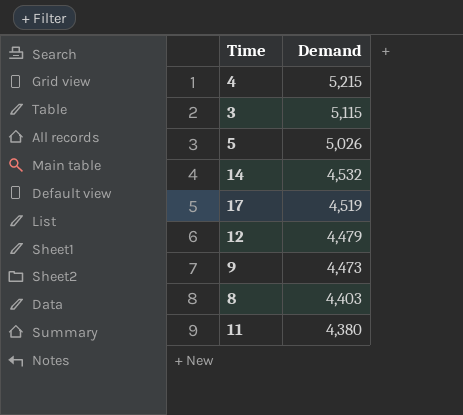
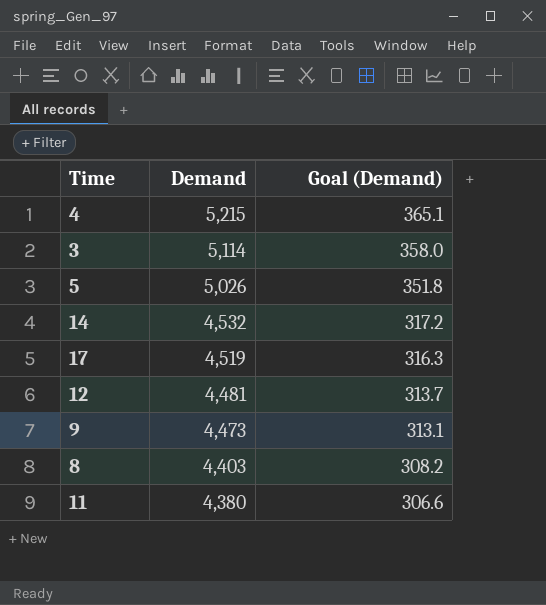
column Goal (Demand) | formula: none -> [Demand] * 0.07
3 | Demand: 5,115 -> 5,114
12 | Demand: 4,479 -> 4,481

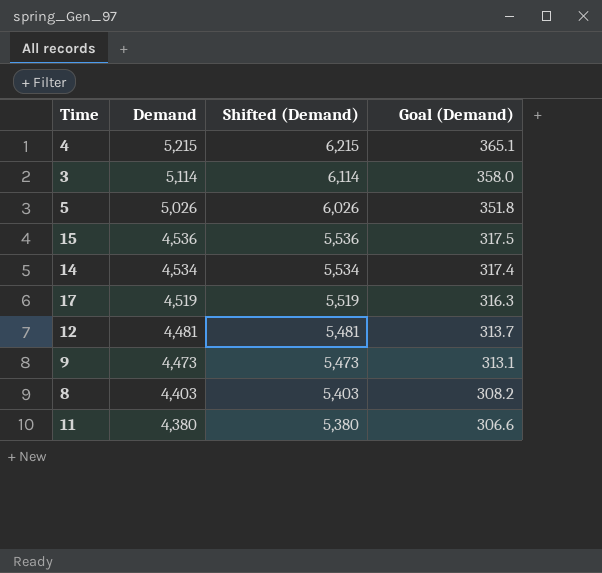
column Shifted (Demand) | formula: none -> [Demand] + 1000
row 15: none -> 4,536 | 5,536 | 317.5
14 | Demand: 4,532 -> 4,534
14 | Goal (Demand): 317.2 -> 317.4

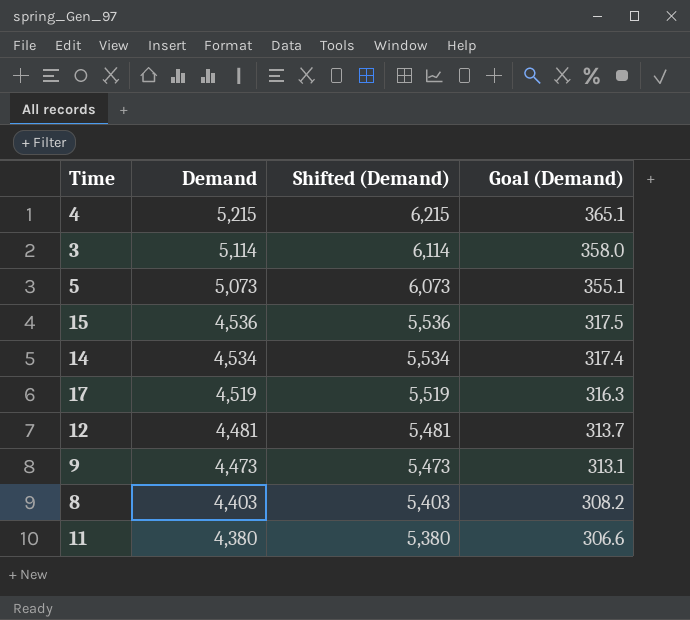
5 | Demand: 5,026 -> 5,073
5 | Shifted (Demand): 6,026 -> 6,073
5 | Goal (Demand): 351.8 -> 355.1

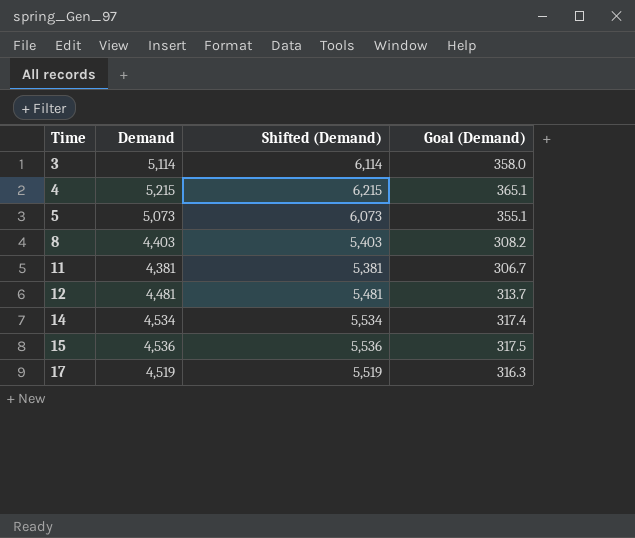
row order: Demand descending -> Time ascending
row 9: 4,473 | 5,473 | 313.1 -> none
11 | Demand: 4,380 -> 4,381
11 | Shifted (Demand): 5,380 -> 5,381
11 | Goal (Demand): 306.6 -> 306.7

